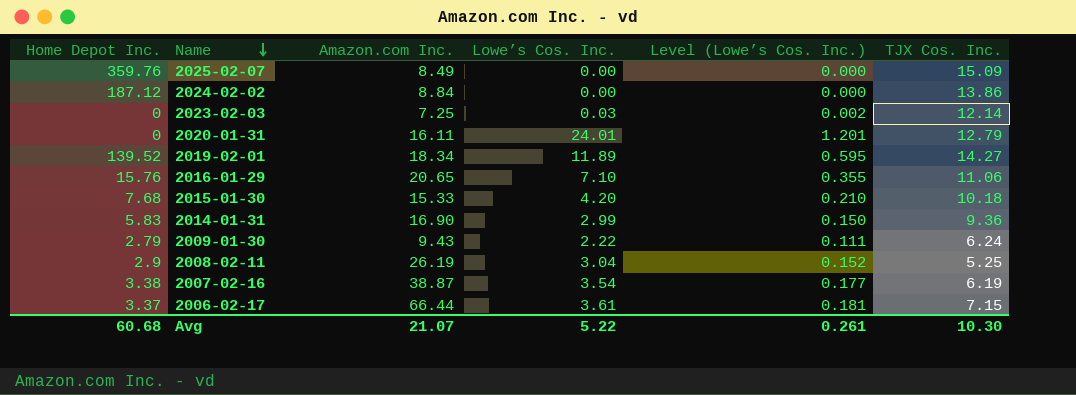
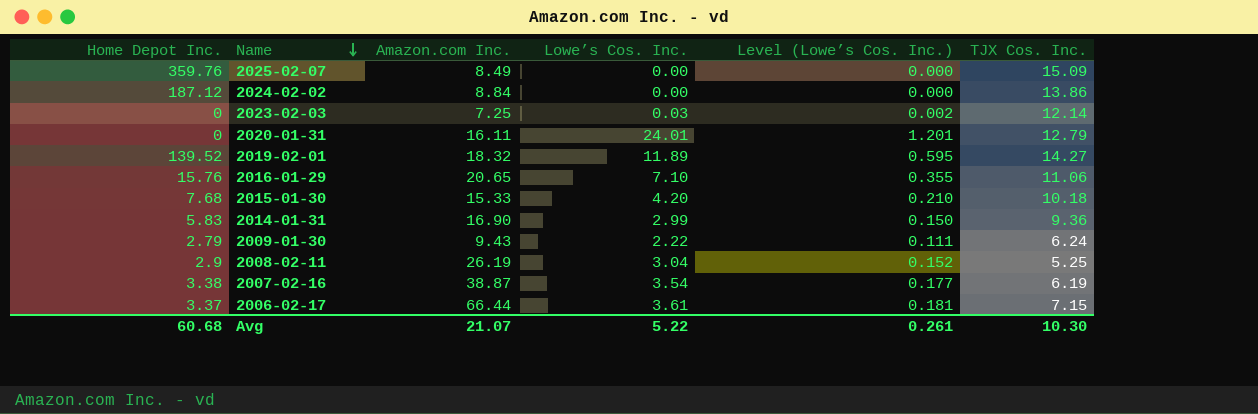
2019-02-01 | Amazon.com Inc.: 18.34 -> 18.32

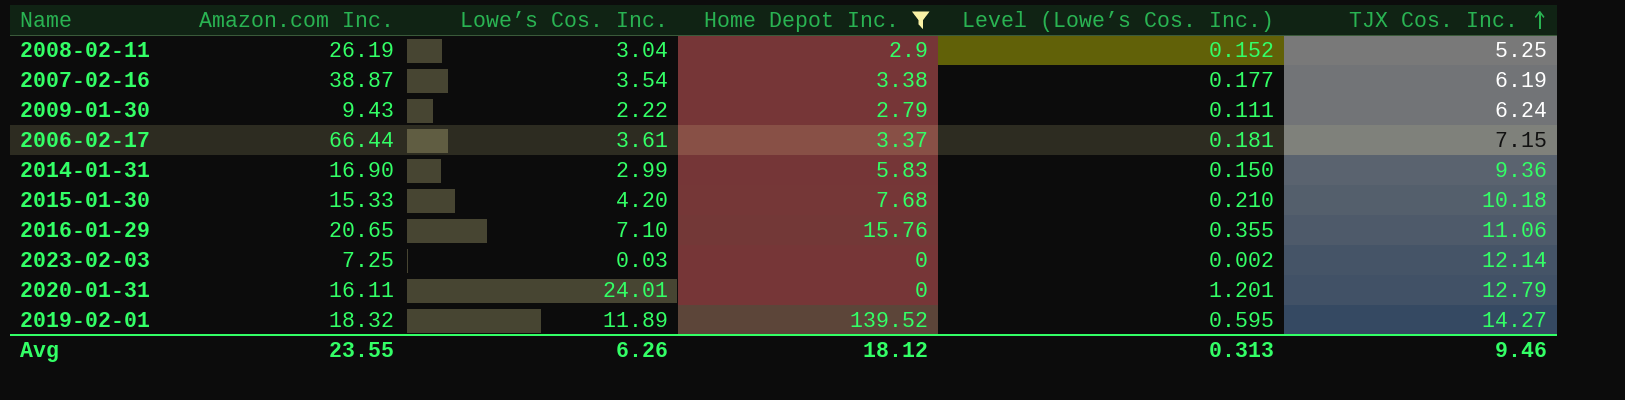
filter: none -> Home Depot Inc. <= 139.52
row order: Name descending -> TJX Cos. Inc. ascending
column Home Depot Inc. | position: 1 -> 4
Avg | Amazon.com Inc.: 21.07 -> 23.55
Avg | Lowe’s Cos. Inc.: 5.22 -> 6.26
Avg | Home Depot Inc.: 60.68 -> 18.12
Avg | Level (Lowe’s Cos. Inc.): 0.261 -> 0.313
Avg | TJX Cos. Inc.: 10.30 -> 9.46

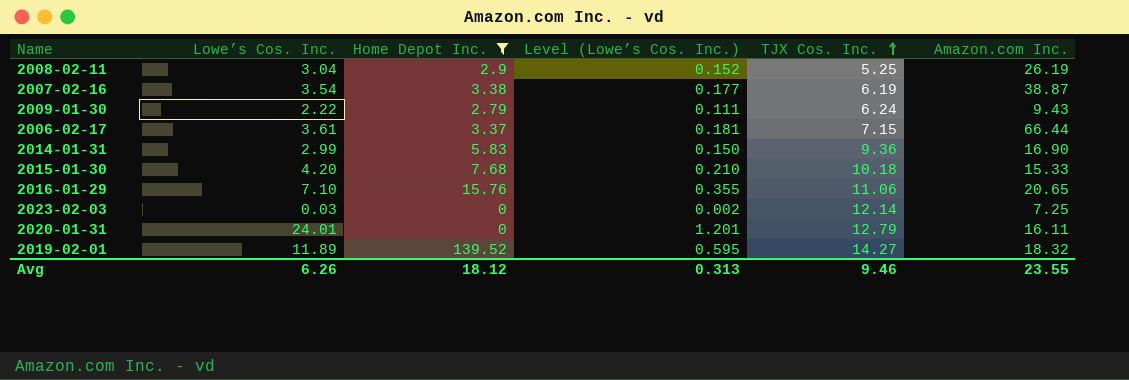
column Amazon.com Inc. | position: 2 -> 6

